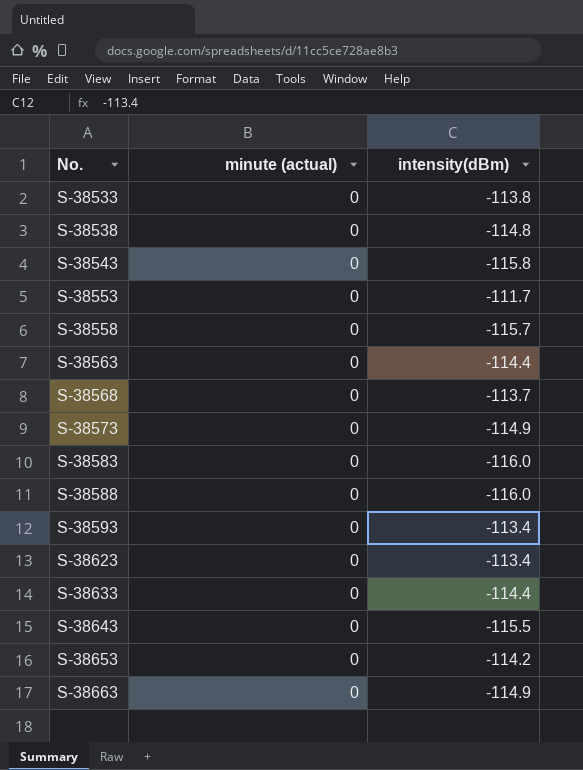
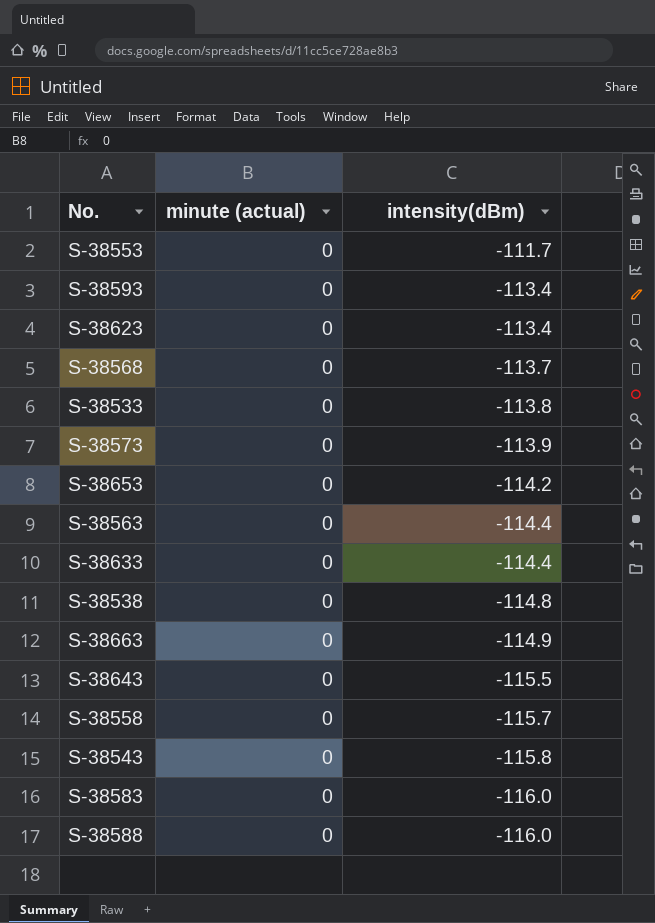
row order: No. ascending -> intensity(dBm) descending
S-38573 | intensity(dBm): -114.9 -> -113.9

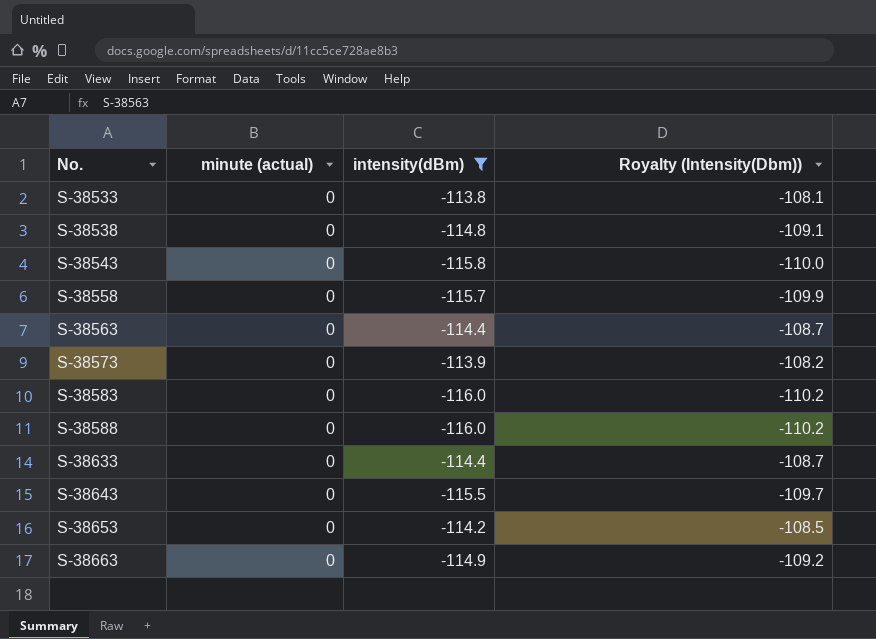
filter: none -> intensity(dBm) <= -113.8
row order: intensity(dBm) descending -> No. ascending
column Royalty (Intensity(Dbm)) | formula: none -> [intensity(dBm)] * 0.95

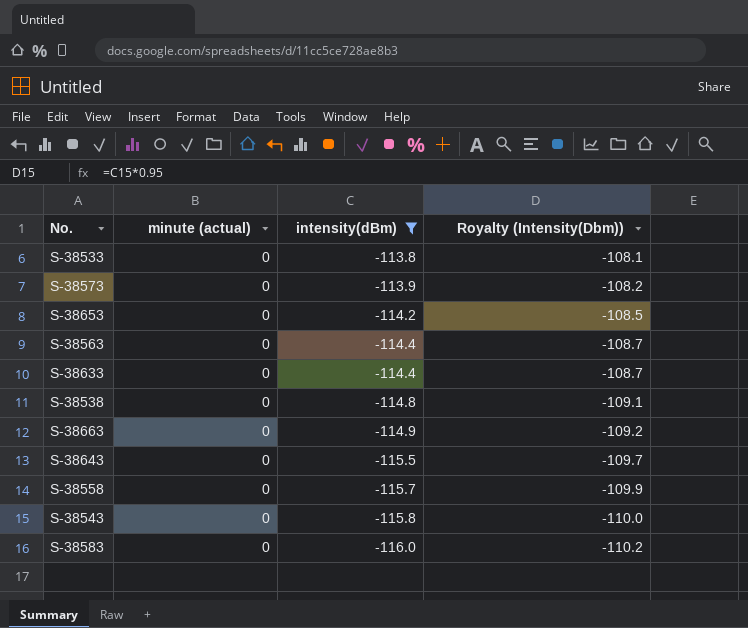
row order: No. ascending -> intensity(dBm) descending
row S-38588: 0 | -116.0 | -110.2 -> none

